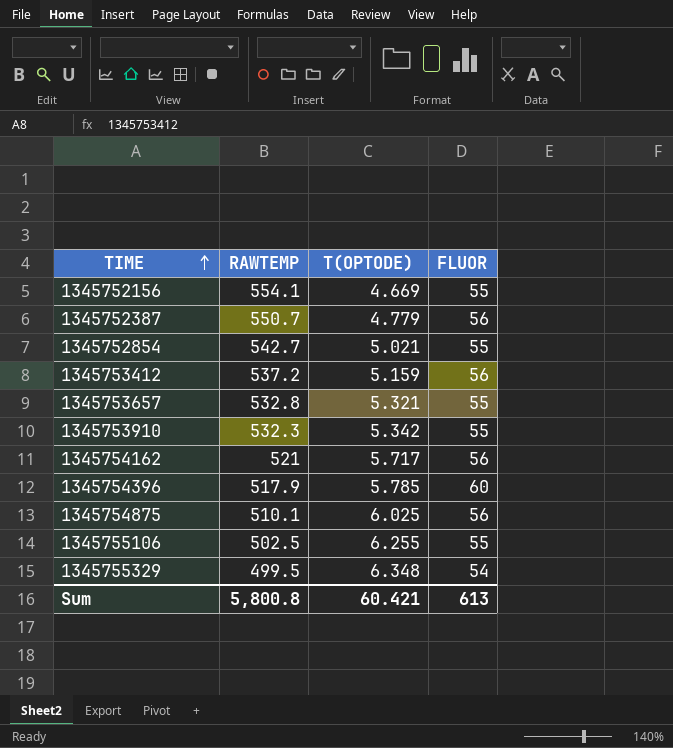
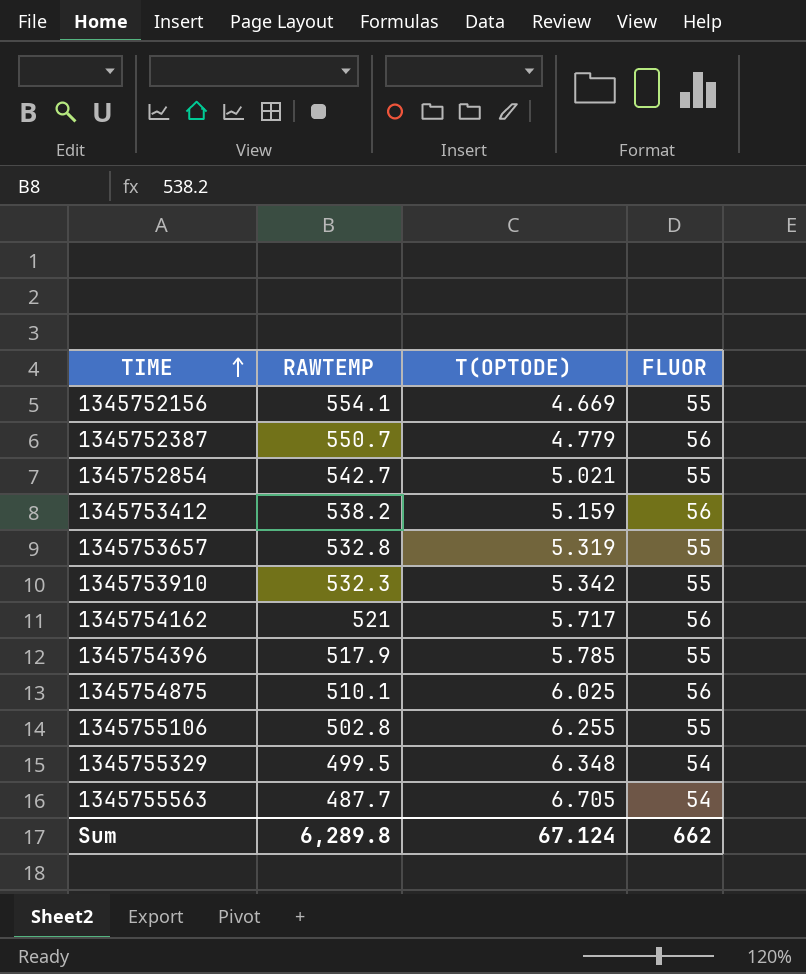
1345753412 | RAWTEMP: 537.2 -> 538.2
1345753657 | T(OPTODE): 5.321 -> 5.319
1345754396 | FLUOR: 60 -> 55
1345755106 | RAWTEMP: 502.5 -> 502.8
row 1345755563: none -> 487.7 | 6.705 | 54
Sum | RAWTEMP: 5,800.8 -> 6,289.8
Sum | T(OPTODE): 60.421 -> 67.124
Sum | FLUOR: 613 -> 662

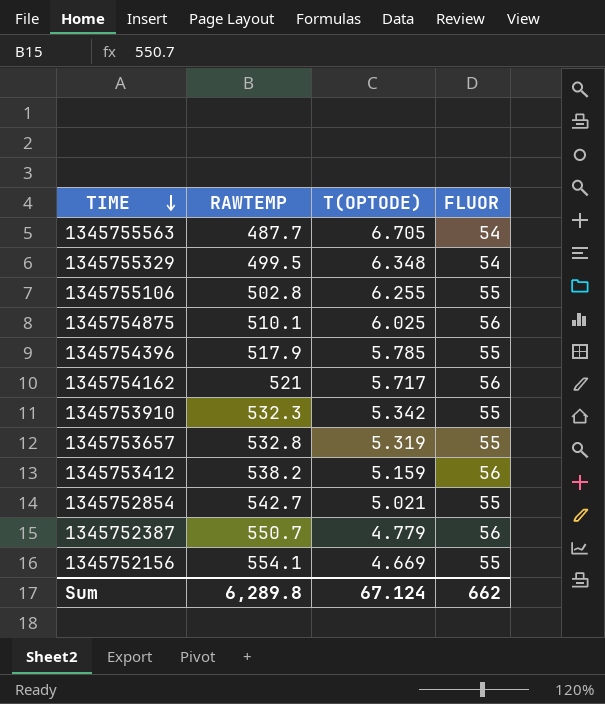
row order: TIME ascending -> TIME descending

